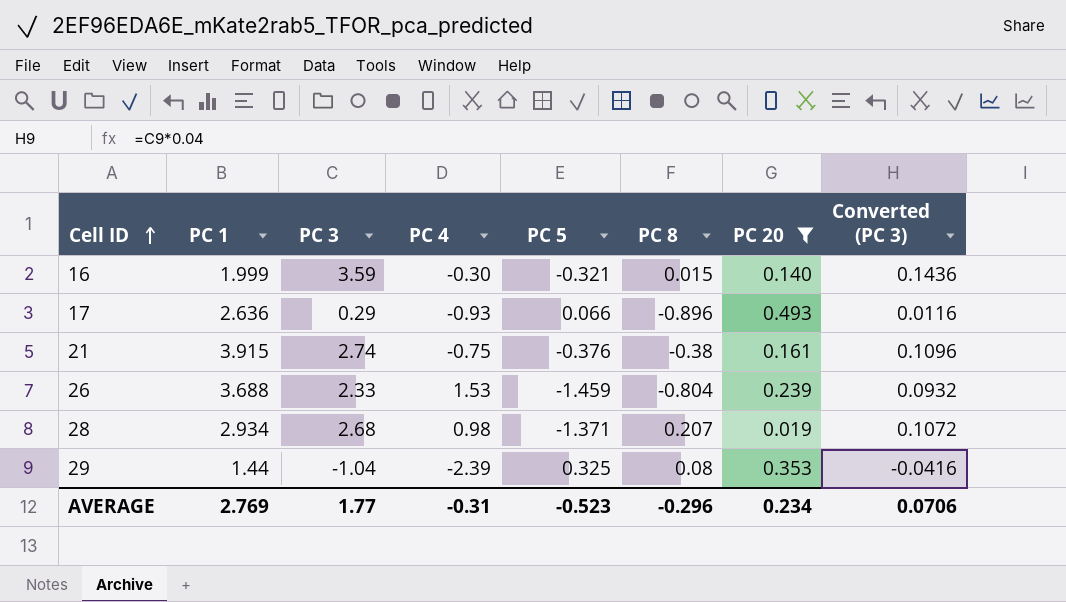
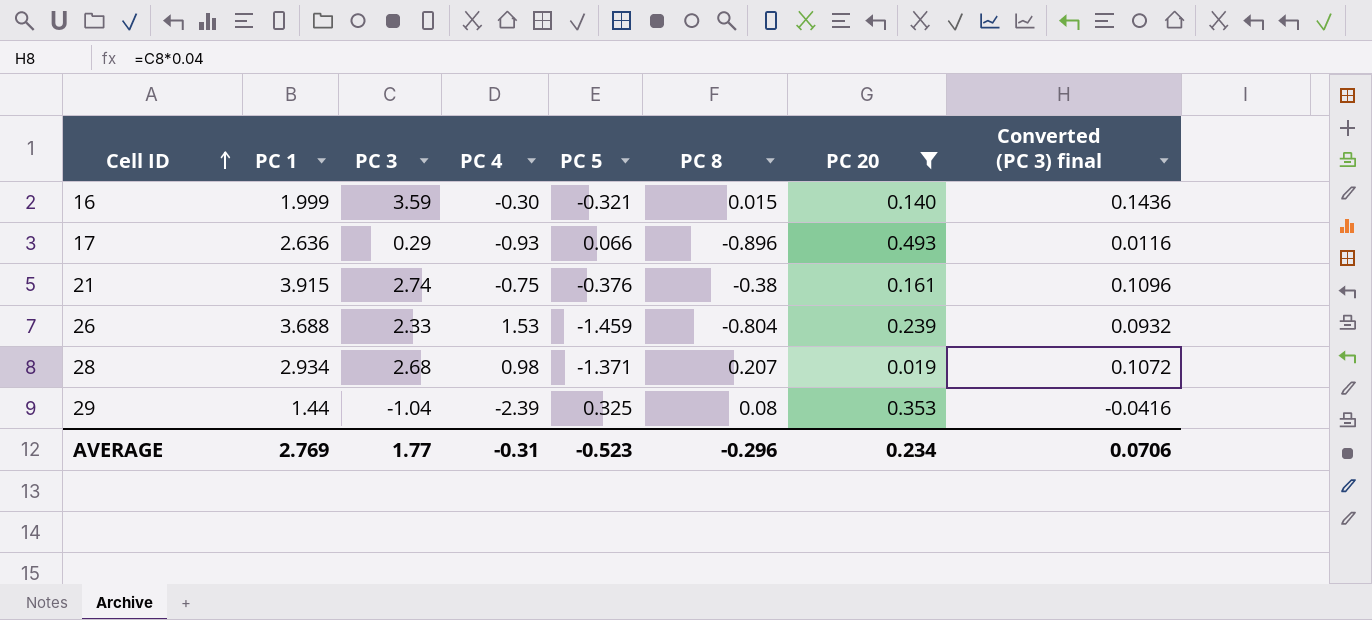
column name: Converted (PC 3) -> Converted (PC 3) final

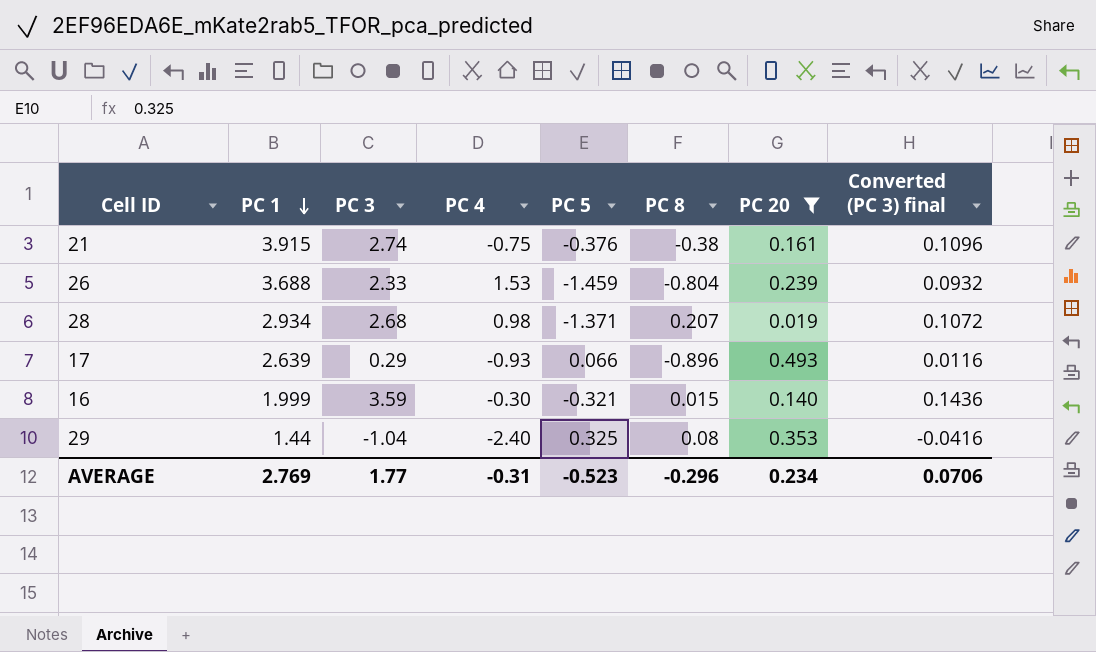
row order: Cell ID ascending -> PC 1 descending
17 | PC 1: 2.636 -> 2.639
29 | PC 4: -2.39 -> -2.40

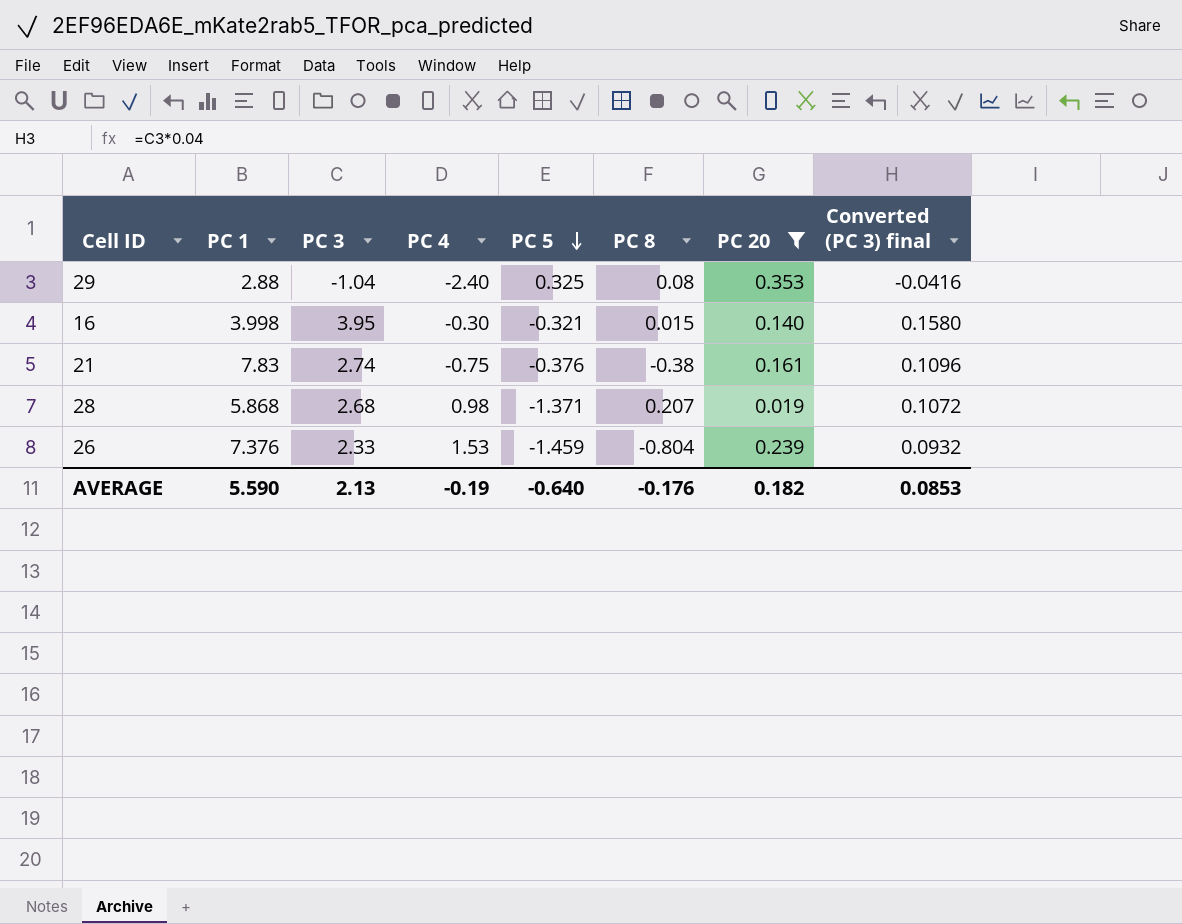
row order: PC 1 descending -> PC 5 descending
row 17: 2.639 | 0.29 | -0.93 | 0.066 | -0.896 | 0.493 | 0.0116 -> none
29 | PC 1: 1.44 -> 2.88
16 | PC 1: 1.999 -> 3.998
16 | PC 3: 3.59 -> 3.95
16 | Converted (PC 3) final: 0.1436 -> 0.1580
21 | PC 1: 3.915 -> 7.83
28 | PC 1: 2.934 -> 5.868
26 | PC 1: 3.688 -> 7.376
AVERAGE | PC 1: 2.769 -> 5.590
AVERAGE | PC 3: 1.77 -> 2.13
AVERAGE | PC 4: -0.31 -> -0.19
AVERAGE | PC 5: -0.523 -> -0.640
AVERAGE | PC 8: -0.296 -> -0.176
AVERAGE | PC 20: 0.234 -> 0.182
AVERAGE | Converted (PC 3) final: 0.0706 -> 0.0853

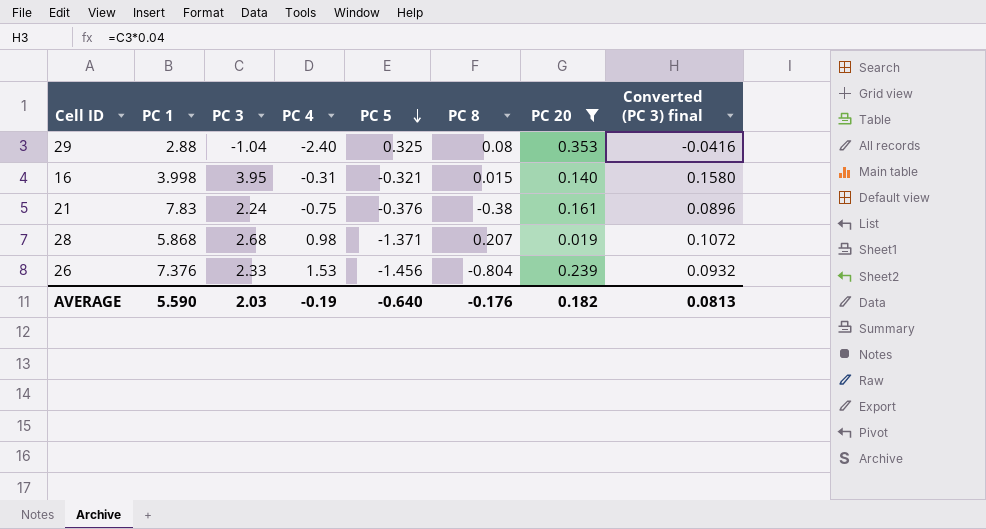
16 | PC 4: -0.30 -> -0.31
21 | PC 3: 2.74 -> 2.24
21 | Converted (PC 3) final: 0.1096 -> 0.0896
26 | PC 5: -1.459 -> -1.456
AVERAGE | PC 3: 2.13 -> 2.03
AVERAGE | Converted (PC 3) final: 0.0853 -> 0.0813

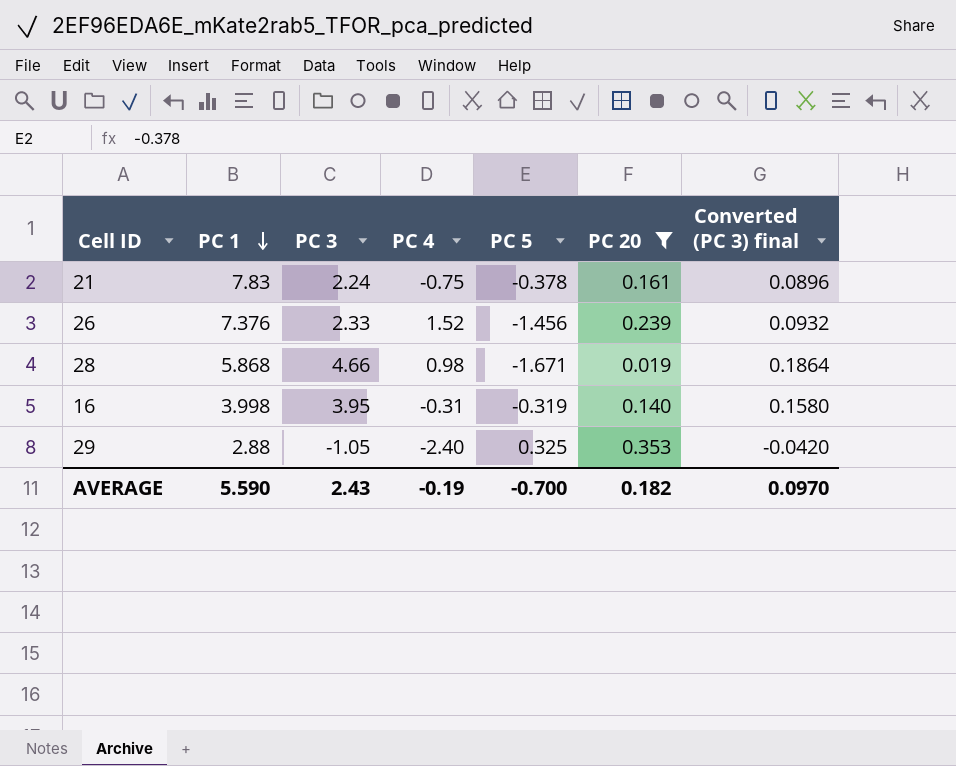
row order: PC 5 descending -> PC 1 descending
column PC 8 | position: 6 -> none
21 | PC 5: -0.376 -> -0.378
26 | PC 4: 1.53 -> 1.52
28 | PC 3: 2.68 -> 4.66
28 | PC 5: -1.371 -> -1.671
28 | Converted (PC 3) final: 0.1072 -> 0.1864
16 | PC 5: -0.321 -> -0.319
29 | PC 3: -1.04 -> -1.05
29 | Converted (PC 3) final: -0.0416 -> -0.0420
AVERAGE | PC 3: 2.03 -> 2.43
AVERAGE | PC 5: -0.640 -> -0.700
AVERAGE | Converted (PC 3) final: 0.0813 -> 0.0970

